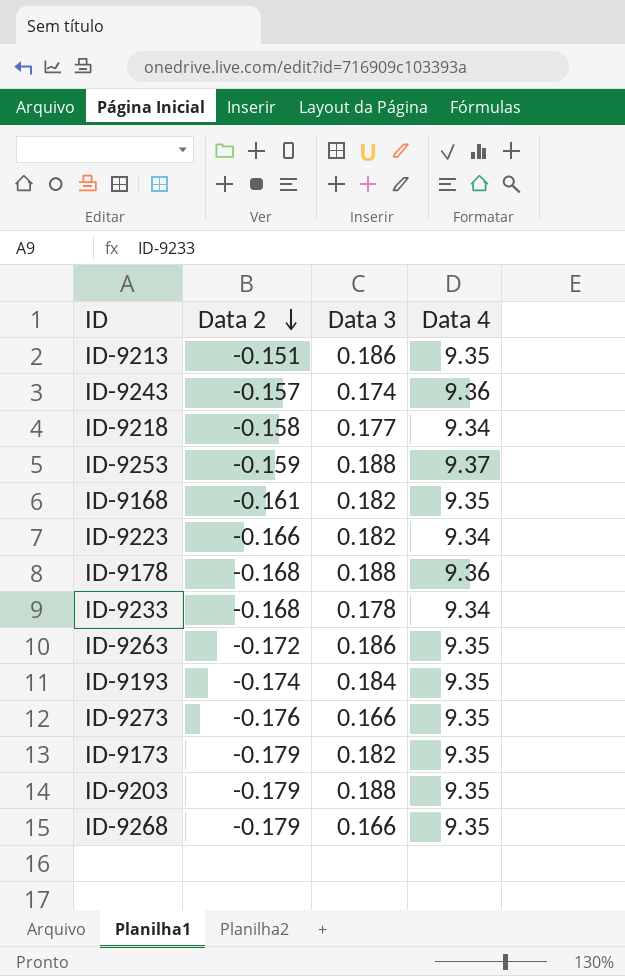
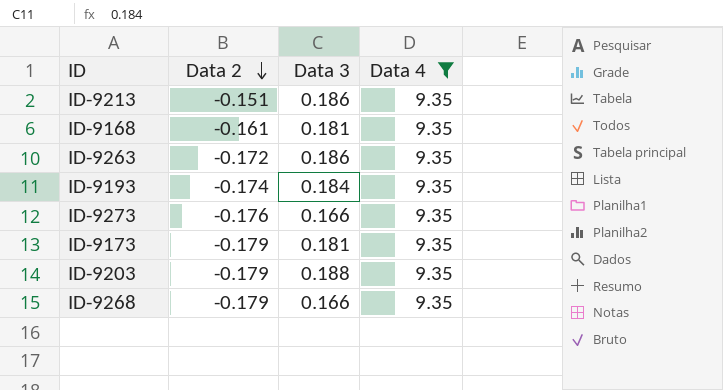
filter: none -> Data 4 = 9.35
ID-9168 | Data 3: 0.182 -> 0.181
ID-9173 | Data 3: 0.182 -> 0.181

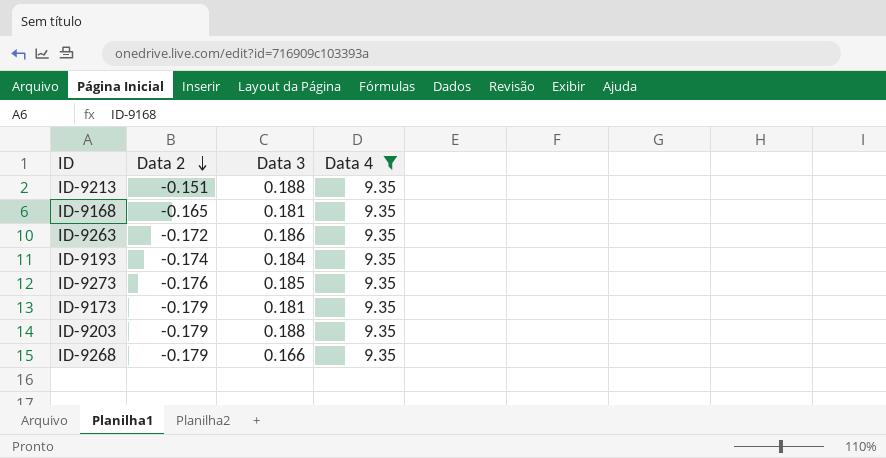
ID-9213 | Data 3: 0.186 -> 0.188
ID-9168 | Data 2: -0.161 -> -0.165
ID-9273 | Data 3: 0.166 -> 0.185

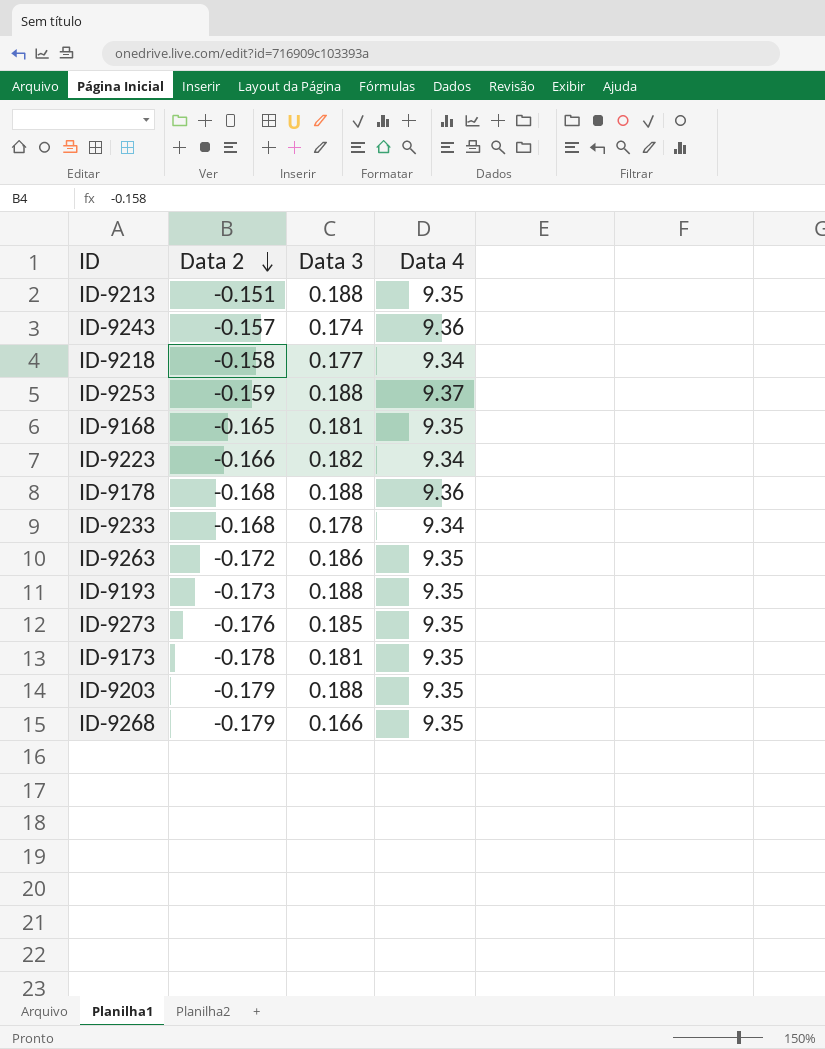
filter: Data 4 = 9.35 -> none
ID-9193 | Data 2: -0.174 -> -0.173
ID-9193 | Data 3: 0.184 -> 0.188
ID-9173 | Data 2: -0.179 -> -0.178

